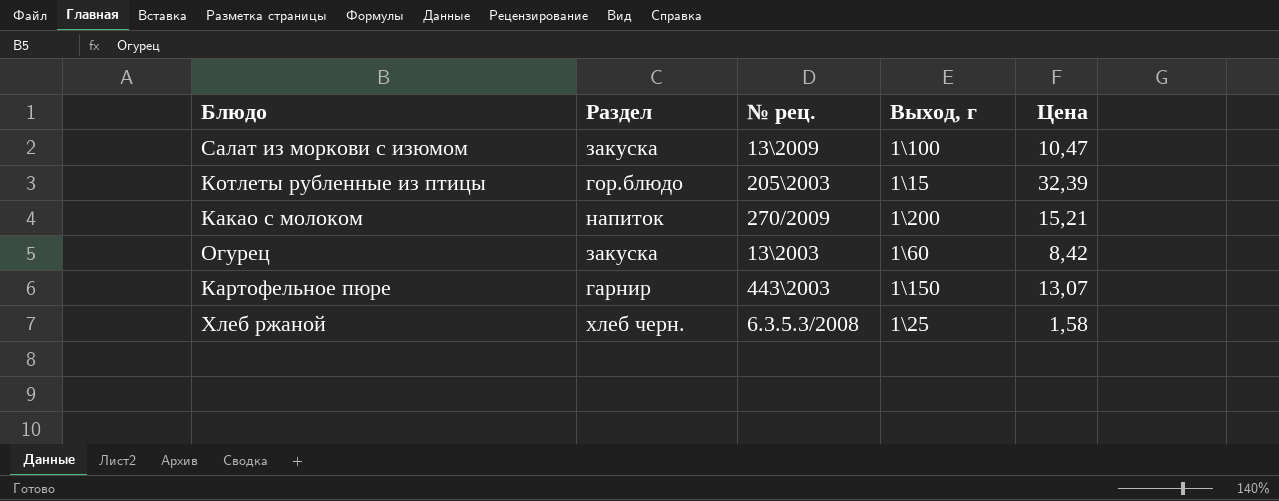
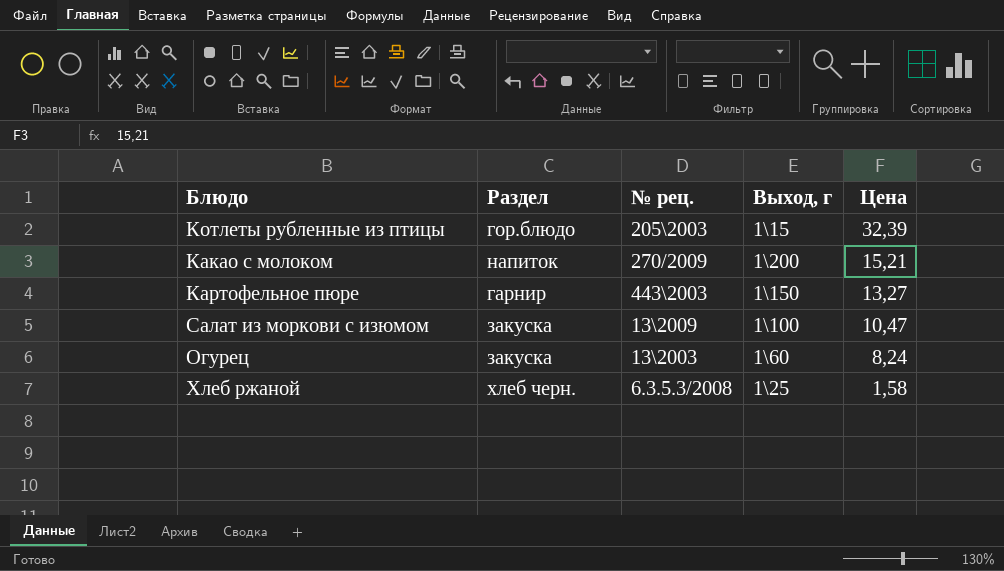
row order: none -> Цена descending
Картофельное пюре | Цена: 13,07 -> 13,27
Огурец | Цена: 8,42 -> 8,24

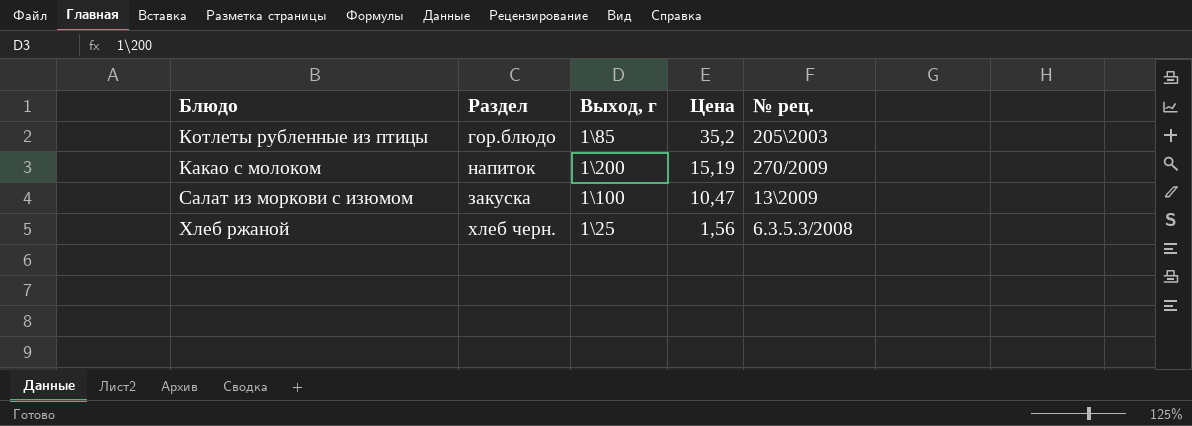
column № рец. | position: 3 -> 5
row Картофельное пюре: гарнир | 443\2003 | 1\150 | 13,27 -> none
row Огурец: закуска | 13\2003 | 1\60 | 8,24 -> none
Котлеты рубленные из птицы | Выход, г: 1\15 -> 1\85
Котлеты рубленные из птицы | Цена: 32,39 -> 35,2
Какао с молоком | Цена: 15,21 -> 15,19
Хлеб ржаной | Цена: 1,58 -> 1,56

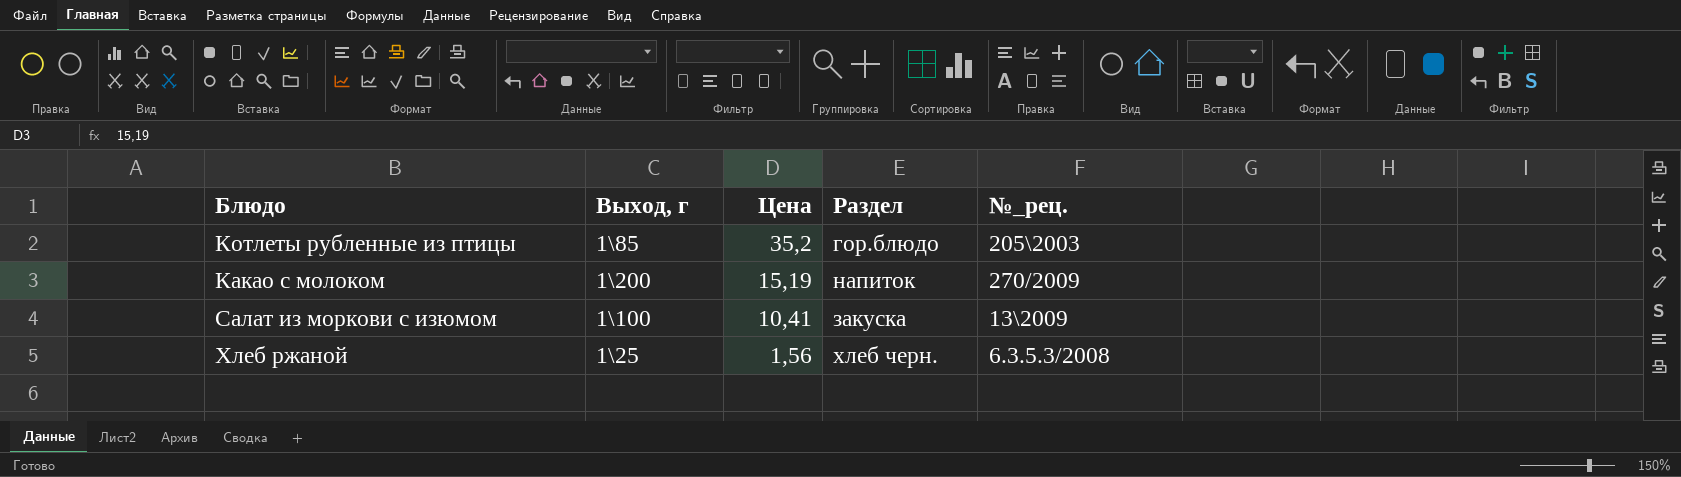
column Раздел | position: 2 -> 4
column name: № рец. -> №_рец.
Салат из моркови с изюмом | Цена: 10,47 -> 10,41

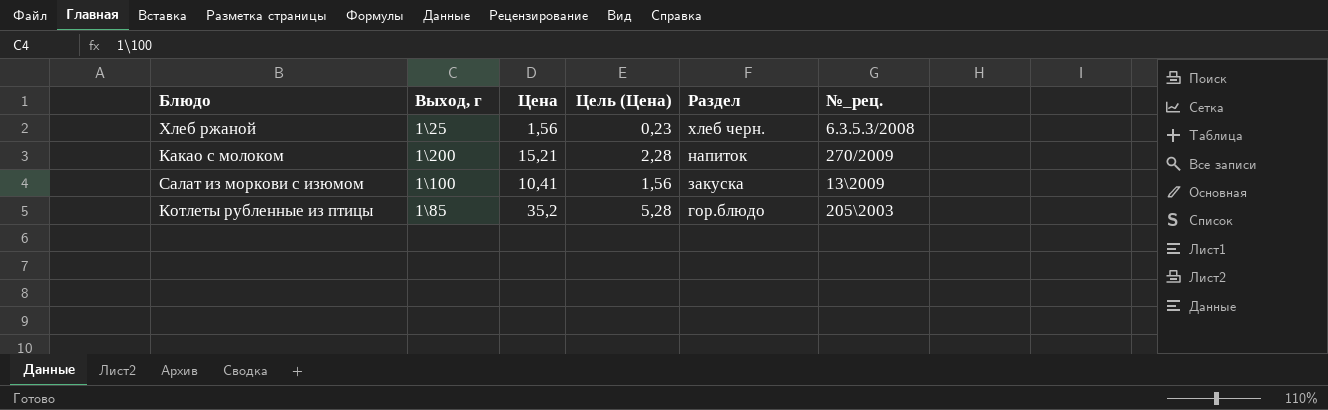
row order: Цена descending -> Раздел descending
column Цель (Цена) | formula: none -> [Цена] * 0,15
Какао с молоком | Цена: 15,19 -> 15,21

